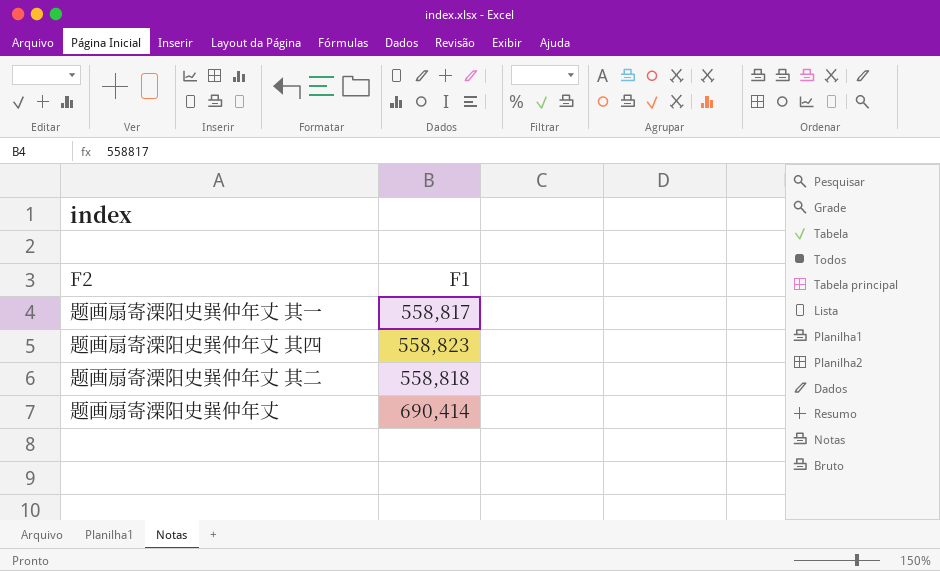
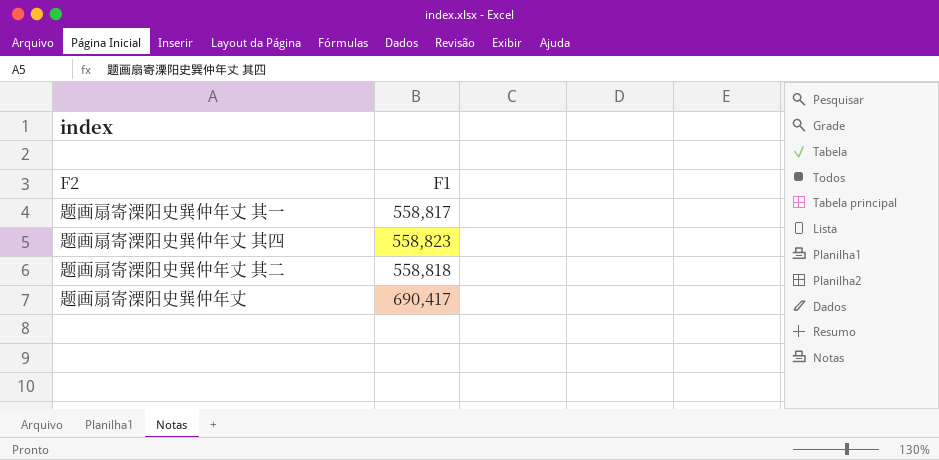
题画扇寄溧阳史巽仲年丈 | F1: 690,414 -> 690,417

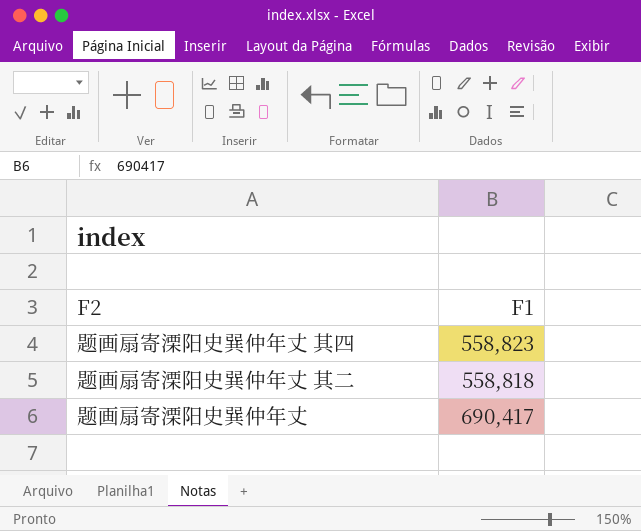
row 题画扇寄溧阳史巽仲年丈 其一: 558,817 -> none

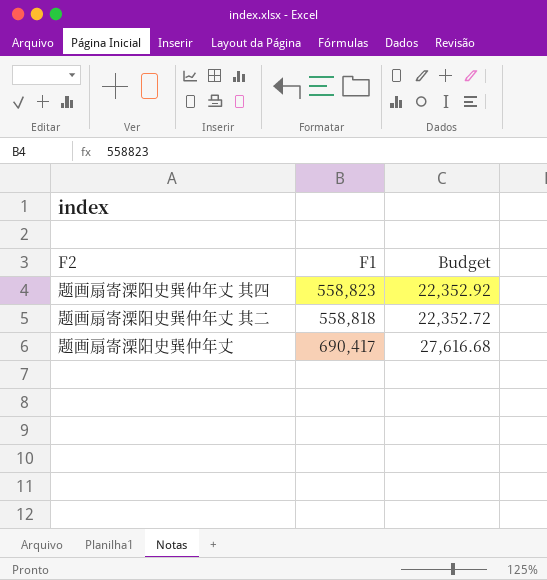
column Budget | formula: none -> [F1] * 0.04

